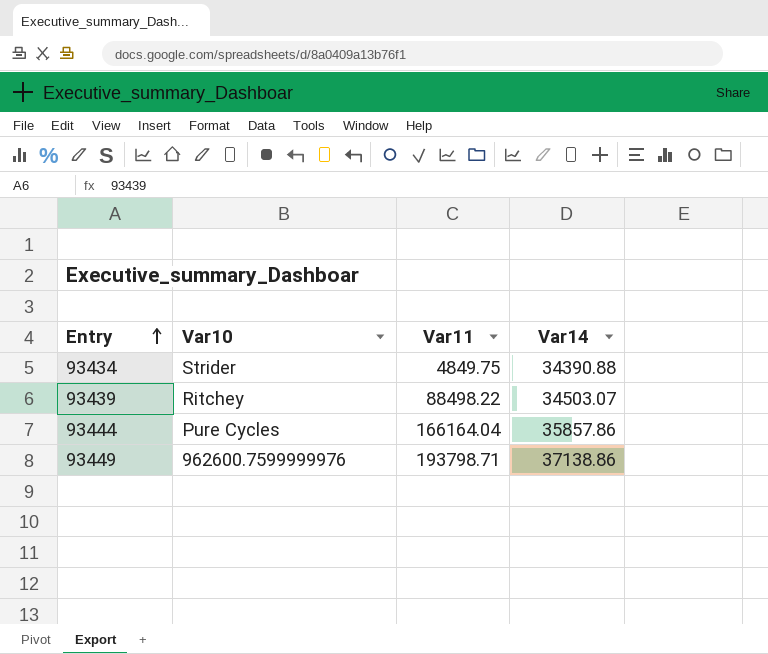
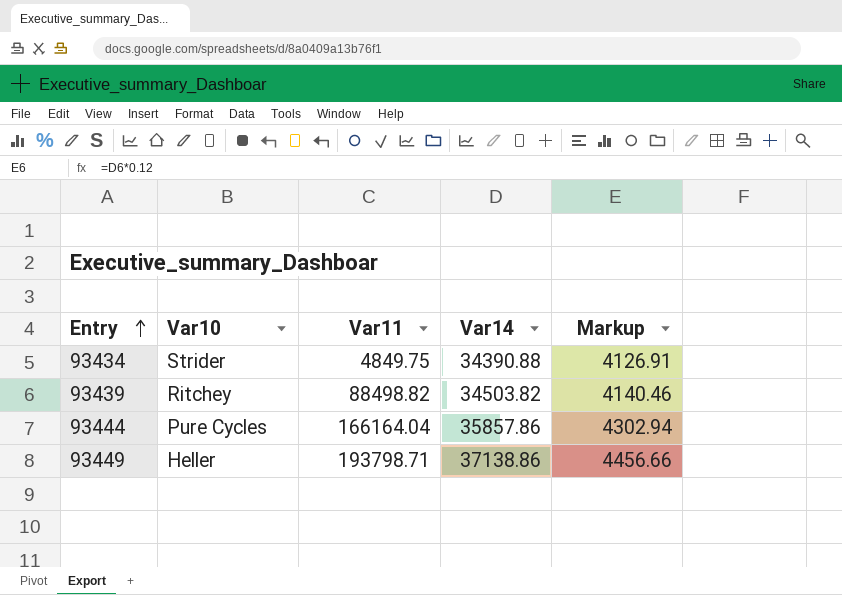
column Markup | formula: none -> [Var14] * 0.12
93439 | Var11: 88498.22 -> 88498.82
93439 | Var14: 34503.07 -> 34503.82
93449 | Var10: 962600.7599999976 -> Heller

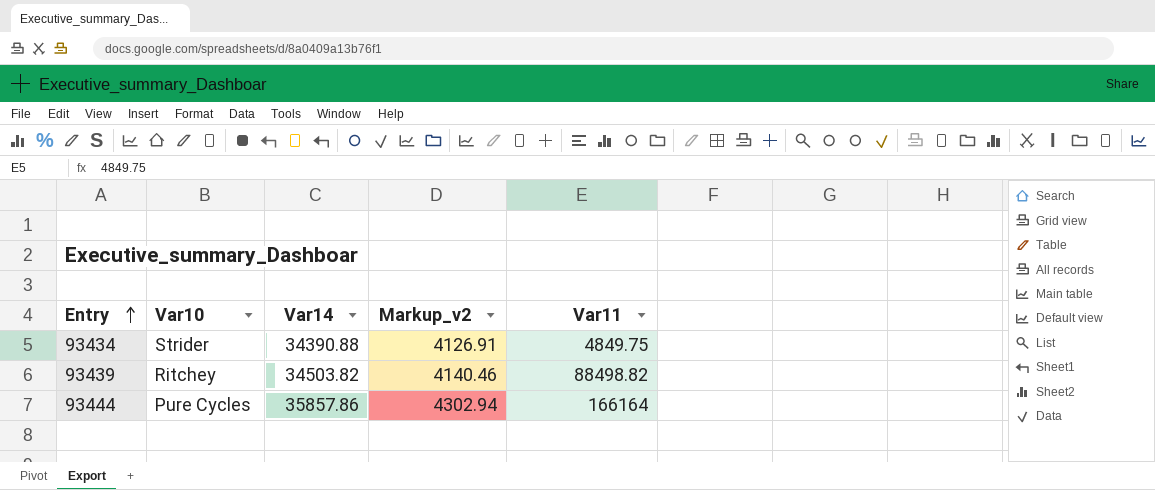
column name: Markup -> Markup_v2
column Var11 | position: 3 -> 5
row 93449: Heller | 193798.71 | 37138.86 | 4456.66 -> none
93444 | Var11: 166164.04 -> 166164

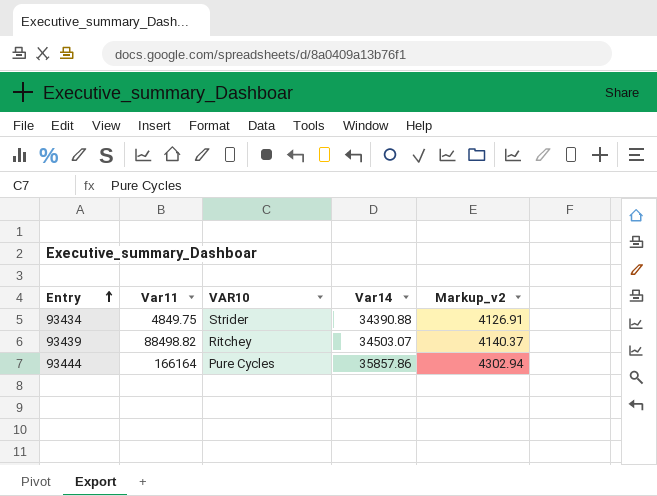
column Var11 | position: 5 -> 2
column name: Var10 -> VAR10
93439 | Var14: 34503.82 -> 34503.07
93439 | Markup_v2: 4140.46 -> 4140.37

